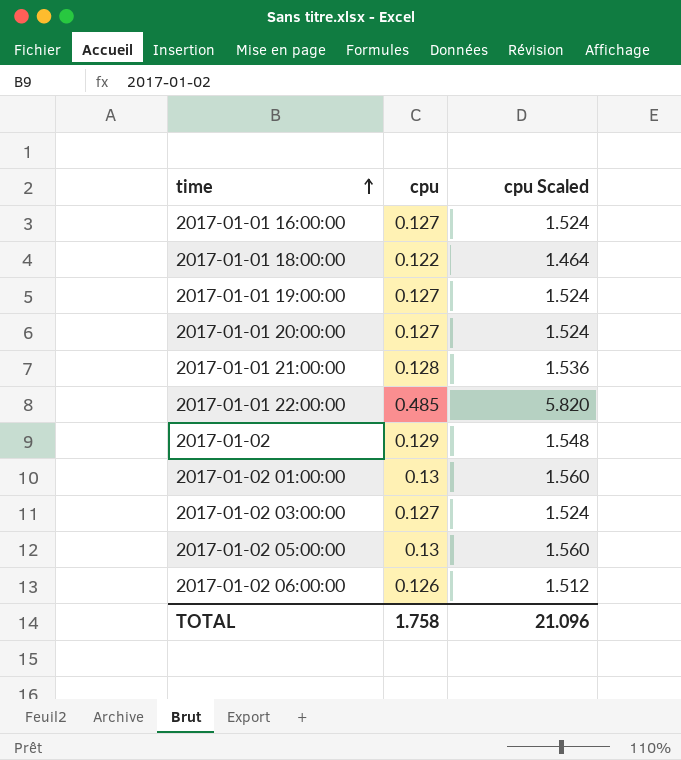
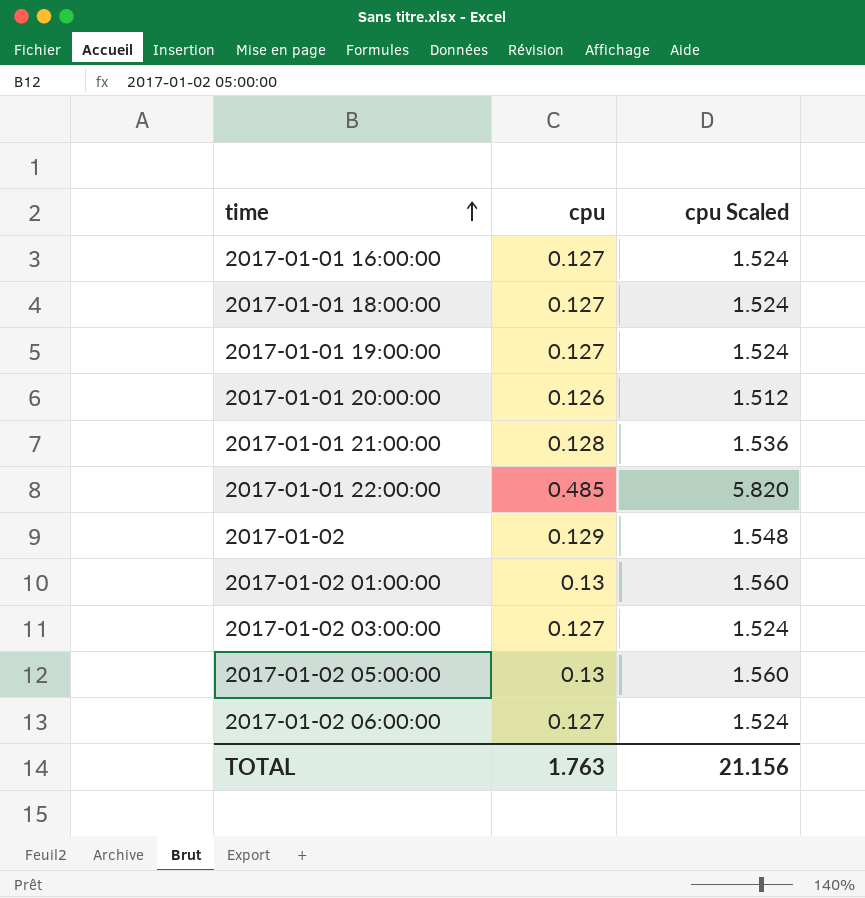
2017-01-01 18:00:00 | cpu: 0.122 -> 0.127
2017-01-01 18:00:00 | cpu Scaled: 1.464 -> 1.524
2017-01-01 20:00:00 | cpu: 0.127 -> 0.126
2017-01-01 20:00:00 | cpu Scaled: 1.524 -> 1.512
2017-01-02 06:00:00 | cpu: 0.126 -> 0.127
2017-01-02 06:00:00 | cpu Scaled: 1.512 -> 1.524
TOTAL | cpu: 1.758 -> 1.763
TOTAL | cpu Scaled: 21.096 -> 21.156

